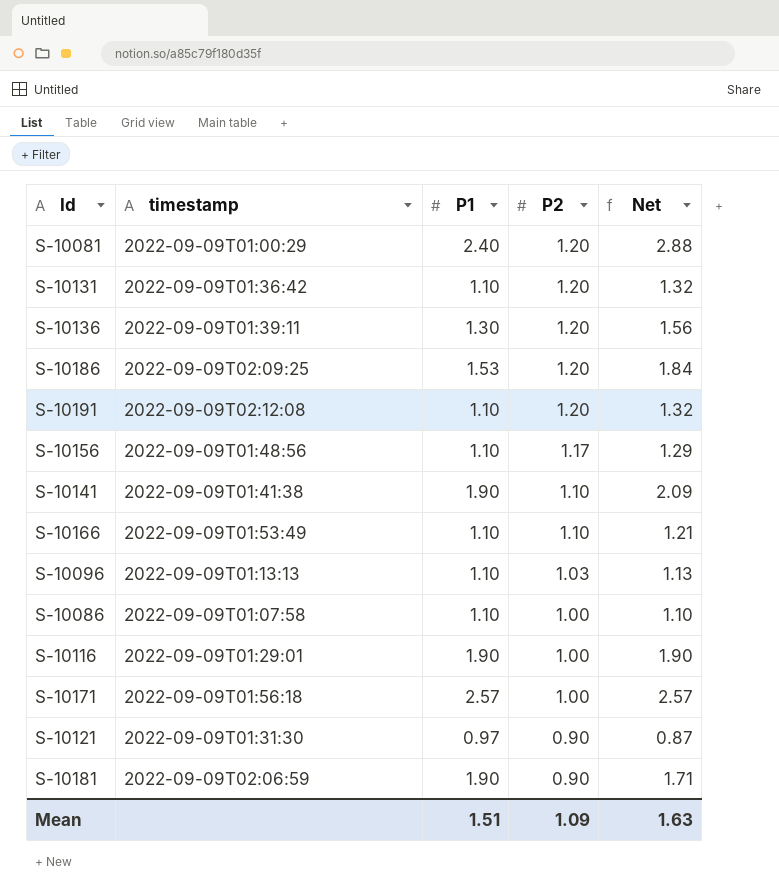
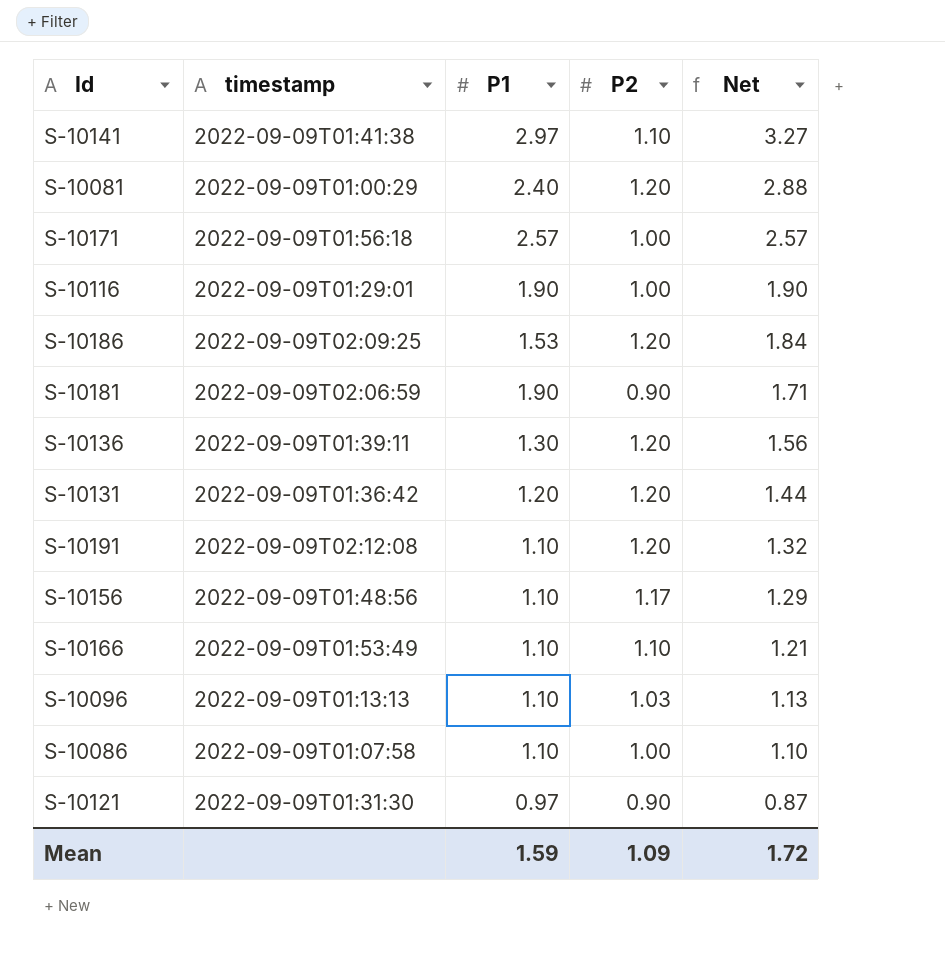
row order: P2 descending -> Net descending
S-10141 | P1: 1.90 -> 2.97
S-10141 | Net: 2.09 -> 3.27
S-10131 | P1: 1.10 -> 1.20
S-10131 | Net: 1.32 -> 1.44
Mean | P1: 1.51 -> 1.59
Mean | Net: 1.63 -> 1.72

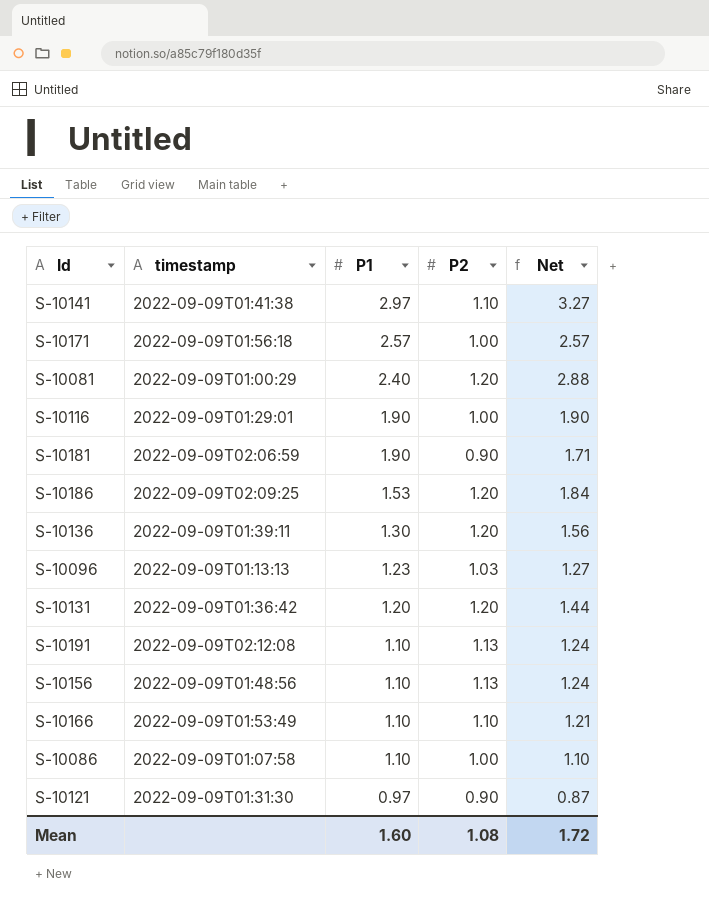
row order: Net descending -> P1 descending
S-10096 | P1: 1.10 -> 1.23
S-10096 | Net: 1.13 -> 1.27
S-10191 | P2: 1.20 -> 1.13
S-10191 | Net: 1.32 -> 1.24
S-10156 | P2: 1.17 -> 1.13
S-10156 | Net: 1.29 -> 1.24
Mean | P1: 1.59 -> 1.60
Mean | P2: 1.09 -> 1.08

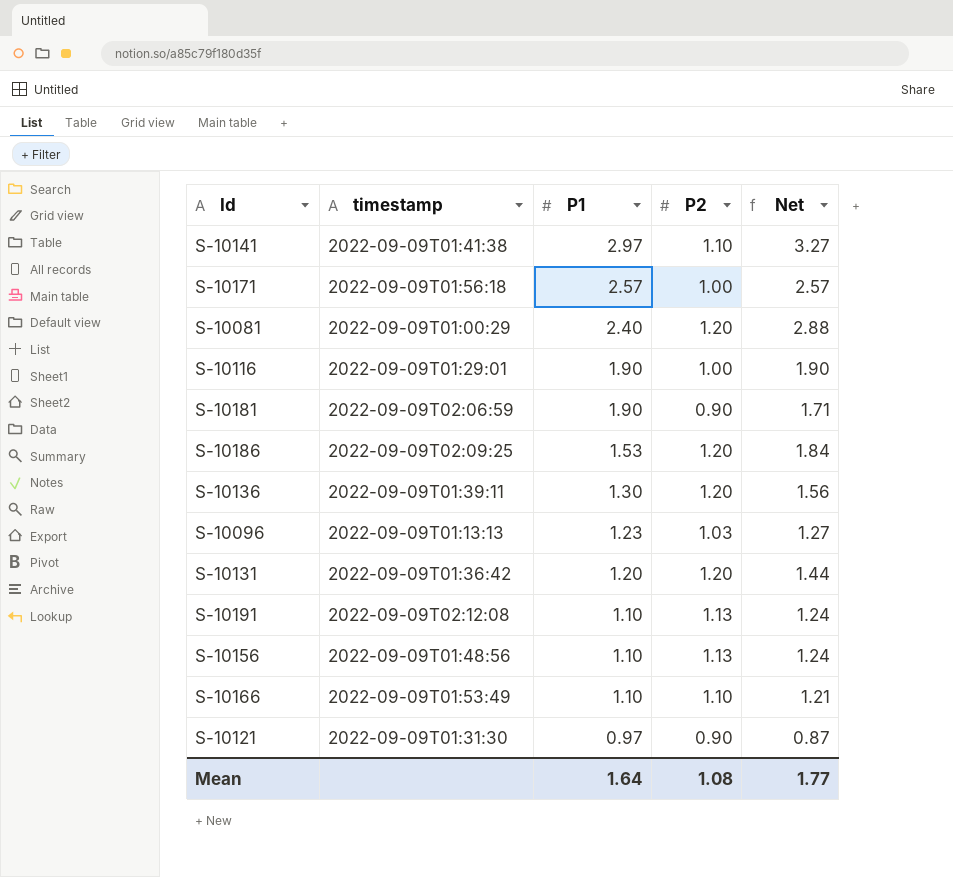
row S-10086: 2022-09-09T01:07:58 | 1.10 | 1.00 | 1.10 -> none
Mean | P1: 1.60 -> 1.64
Mean | Net: 1.72 -> 1.77

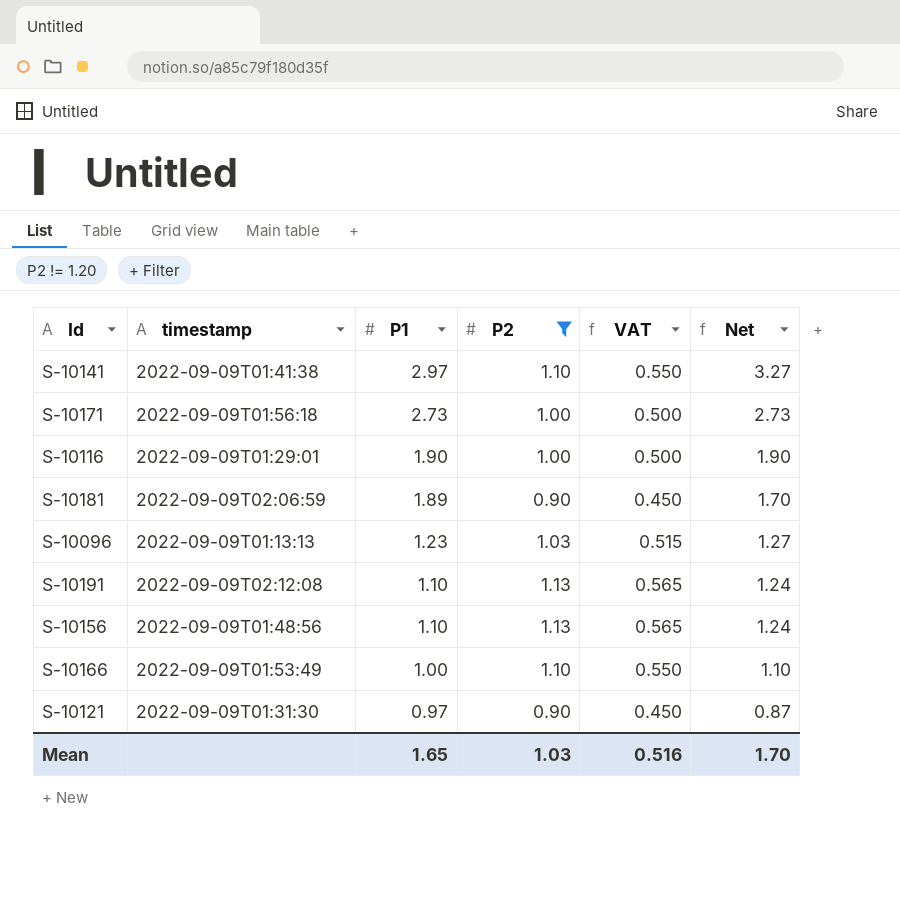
filter: none -> P2 != 1.20
column VAT | formula: none -> [P2] * 0.5
S-10171 | P1: 2.57 -> 2.73
S-10171 | Net: 2.57 -> 2.73
S-10181 | P1: 1.90 -> 1.89
S-10181 | Net: 1.71 -> 1.70
S-10166 | P1: 1.10 -> 1.00
S-10166 | Net: 1.21 -> 1.10
Mean | P1: 1.64 -> 1.65
Mean | P2: 1.08 -> 1.03
Mean | Net: 1.77 -> 1.70

